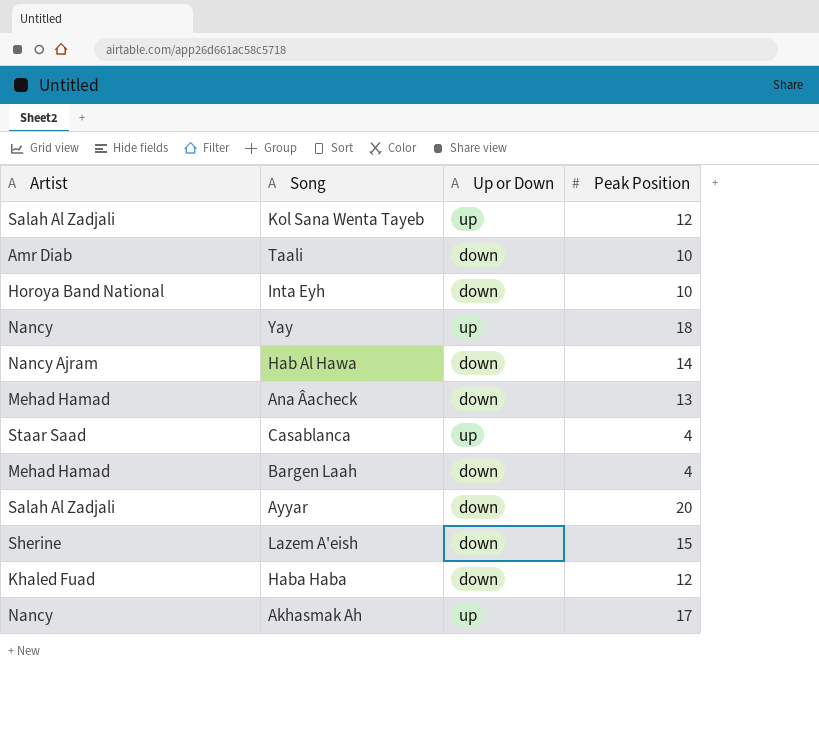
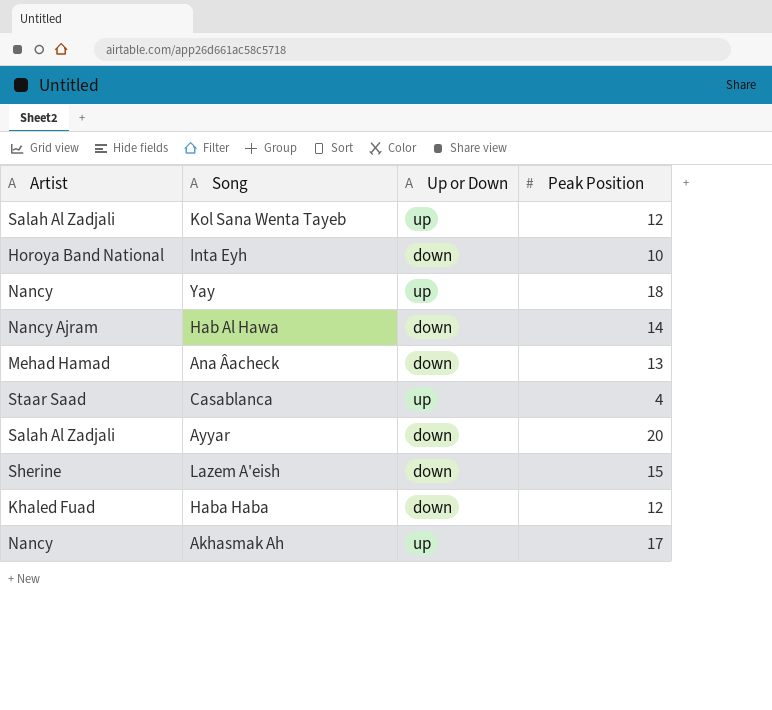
row Taali: Amr Diab | down | 10 -> none
row Bargen Laah: Mehad Hamad | down | 4 -> none

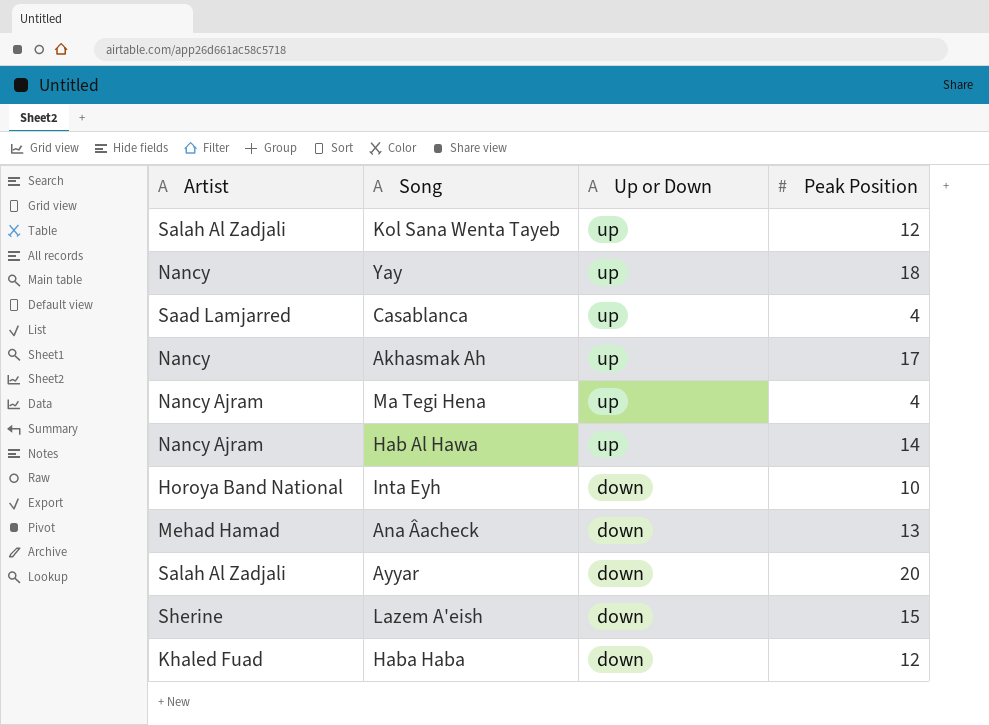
row order: none -> Up or Down descending
Casablanca | Artist: Staar Saad -> Saad Lamjarred
row Ma Tegi Hena: none -> Nancy Ajram | up | 4
Hab Al Hawa | Up or Down: down -> up

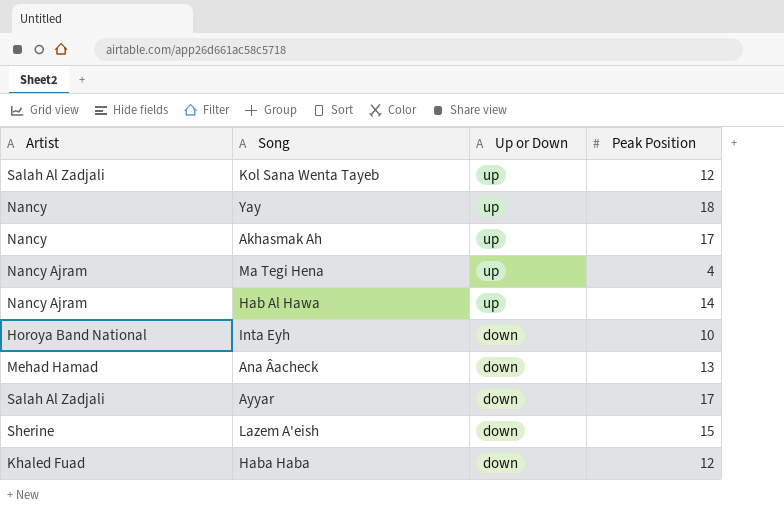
row Casablanca: Saad Lamjarred | up | 4 -> none
Ayyar | Peak Position: 20 -> 17

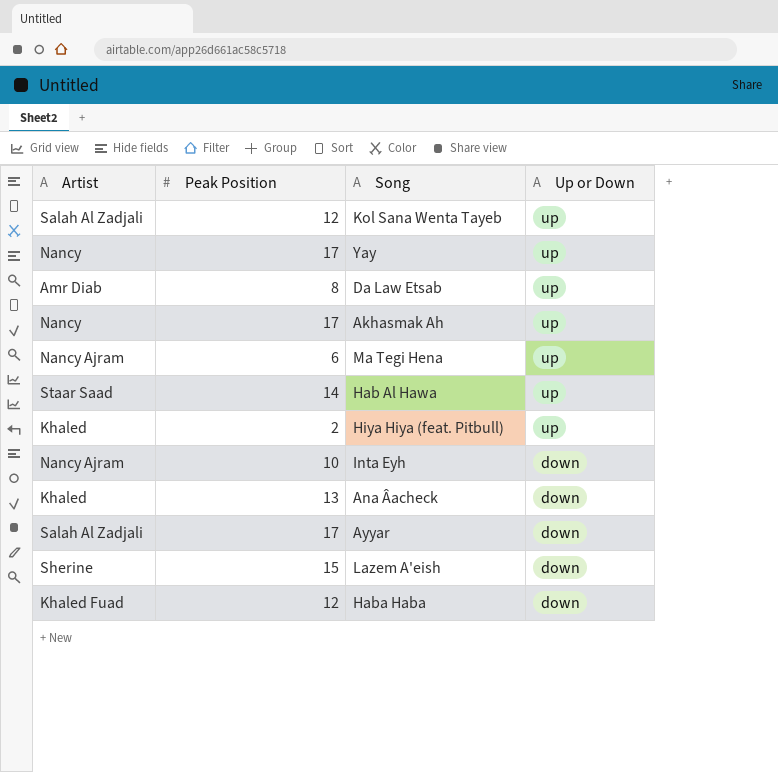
column Peak Position | position: 4 -> 2
Yay | Peak Position: 18 -> 17
row Da Law Etsab: none -> Amr Diab | 8 | up
Ma Tegi Hena | Peak Position: 4 -> 6
Hab Al Hawa | Artist: Nancy Ajram -> Staar Saad
row Hiya Hiya (feat. Pitbull): none -> Khaled | 2 | up
Inta Eyh | Artist: Horoya Band National -> Nancy Ajram
Ana Âacheck | Artist: Mehad Hamad -> Khaled

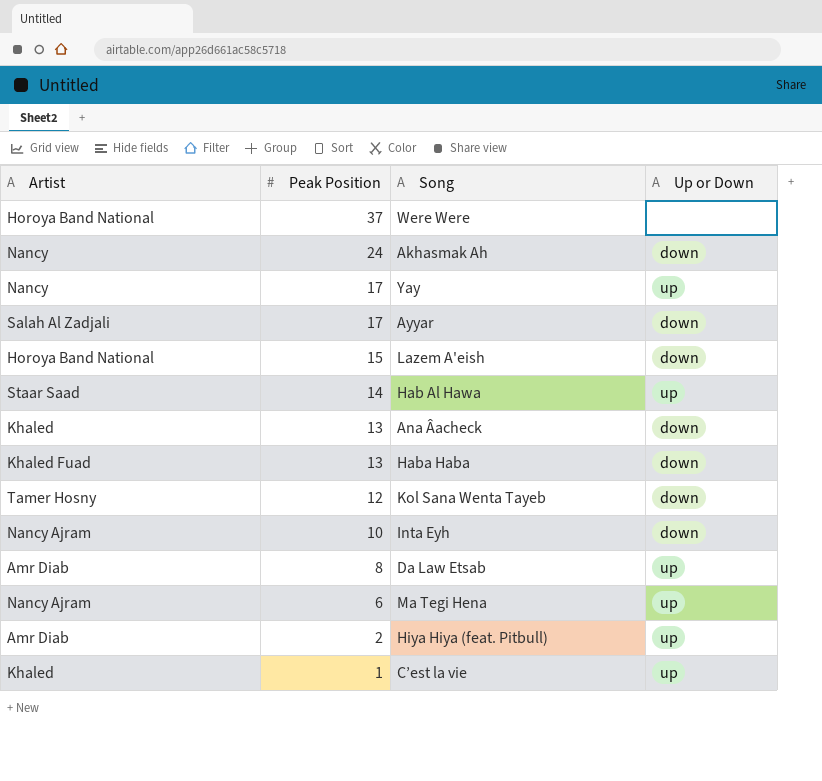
row order: Up or Down descending -> Peak Position descending
row Were Were: none -> Horoya Band National | 37 | none
Akhasmak Ah | Peak Position: 17 -> 24
Akhasmak Ah | Up or Down: up -> down
Lazem A'eish | Artist: Sherine -> Horoya Band National
Haba Haba | Peak Position: 12 -> 13
Kol Sana Wenta Tayeb | Artist: Salah Al Zadjali -> Tamer Hosny
Kol Sana Wenta Tayeb | Up or Down: up -> down
Hiya Hiya (feat. Pitbull) | Artist: Khaled -> Amr Diab
row C’est la vie: none -> Khaled | 1 | up

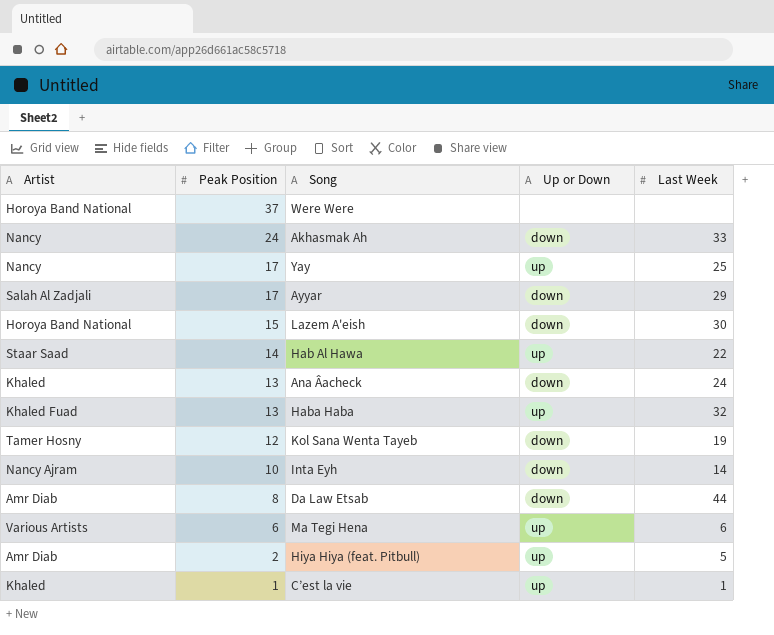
column Last Week | position: none -> 5
Haba Haba | Up or Down: down -> up
Da Law Etsab | Up or Down: up -> down
Ma Tegi Hena | Artist: Nancy Ajram -> Various Artists

